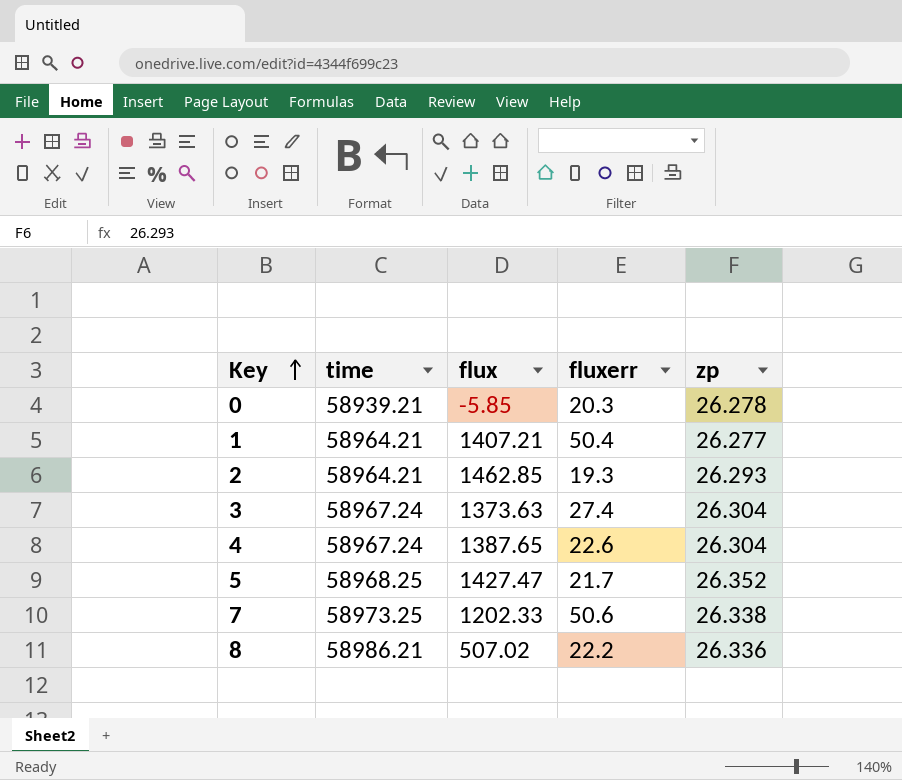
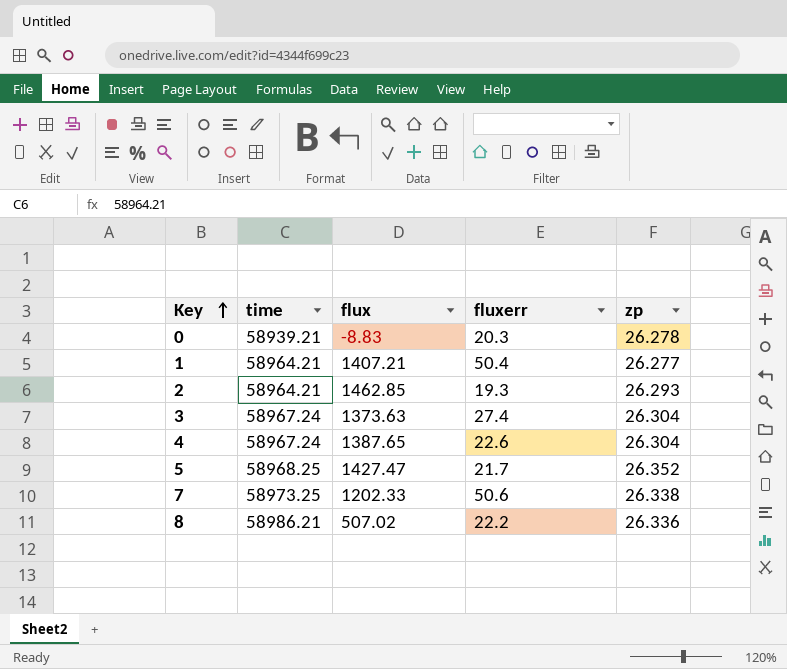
0 | flux: -5.85 -> -8.83

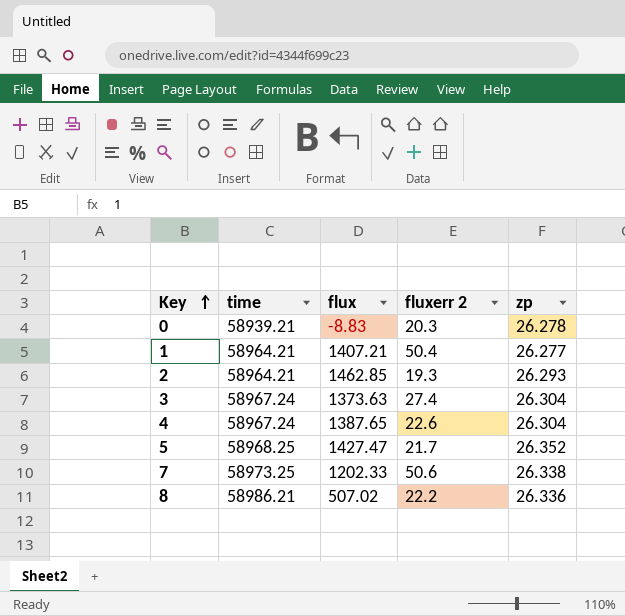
column name: fluxerr -> fluxerr 2

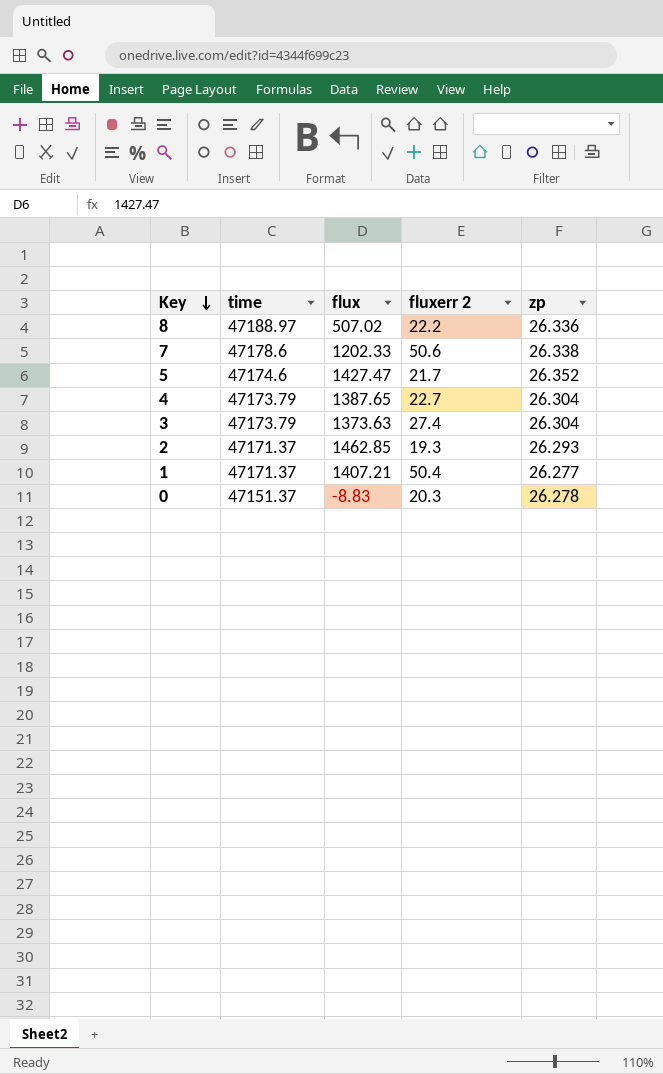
row order: Key ascending -> Key descending
8 | time: 58986.21 -> 47188.97
7 | time: 58973.25 -> 47178.6
5 | time: 58968.25 -> 47174.6
4 | time: 58967.24 -> 47173.79
4 | fluxerr 2: 22.6 -> 22.7
3 | time: 58967.24 -> 47173.79
2 | time: 58964.21 -> 47171.37
1 | time: 58964.21 -> 47171.37
0 | time: 58939.21 -> 47151.37

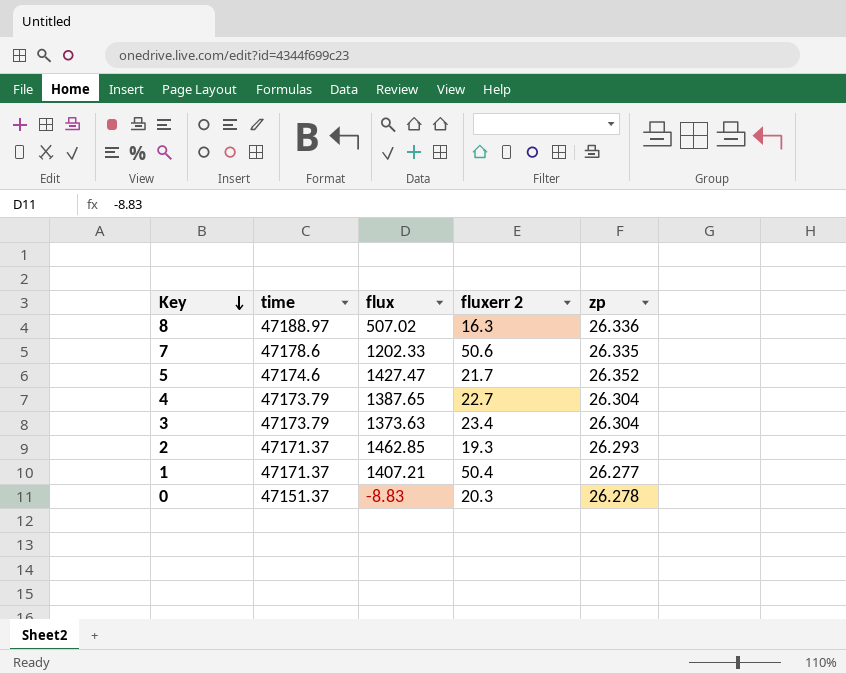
8 | fluxerr 2: 22.2 -> 16.3
7 | zp: 26.338 -> 26.335
3 | fluxerr 2: 27.4 -> 23.4

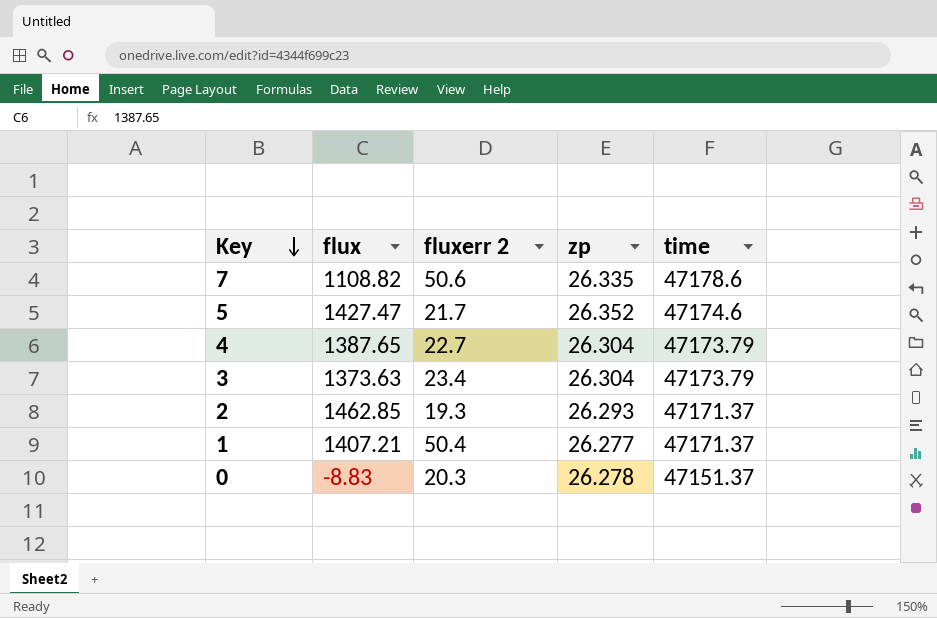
column time | position: 2 -> 5
row 8: 47188.97 | 507.02 | 16.3 | 26.336 -> none
7 | flux: 1202.33 -> 1108.82

